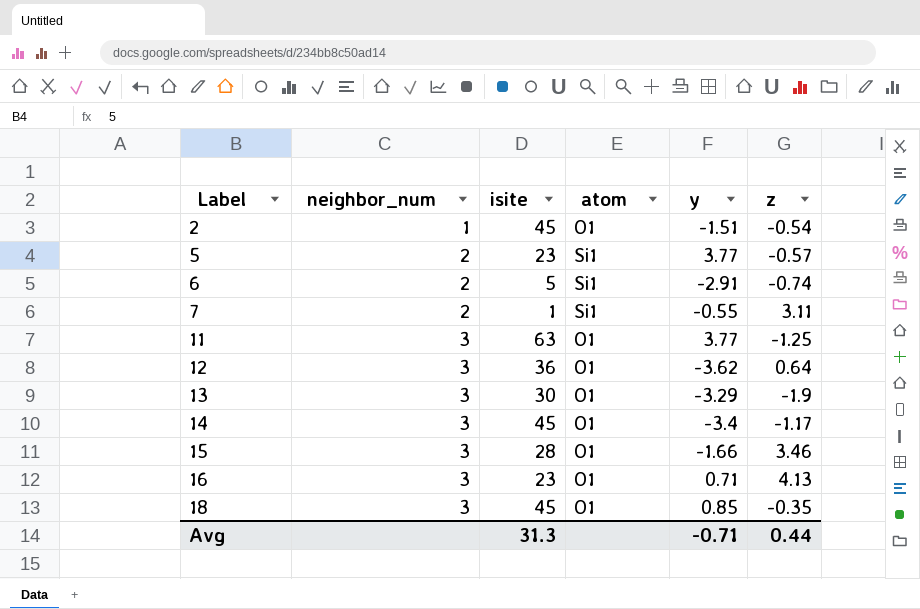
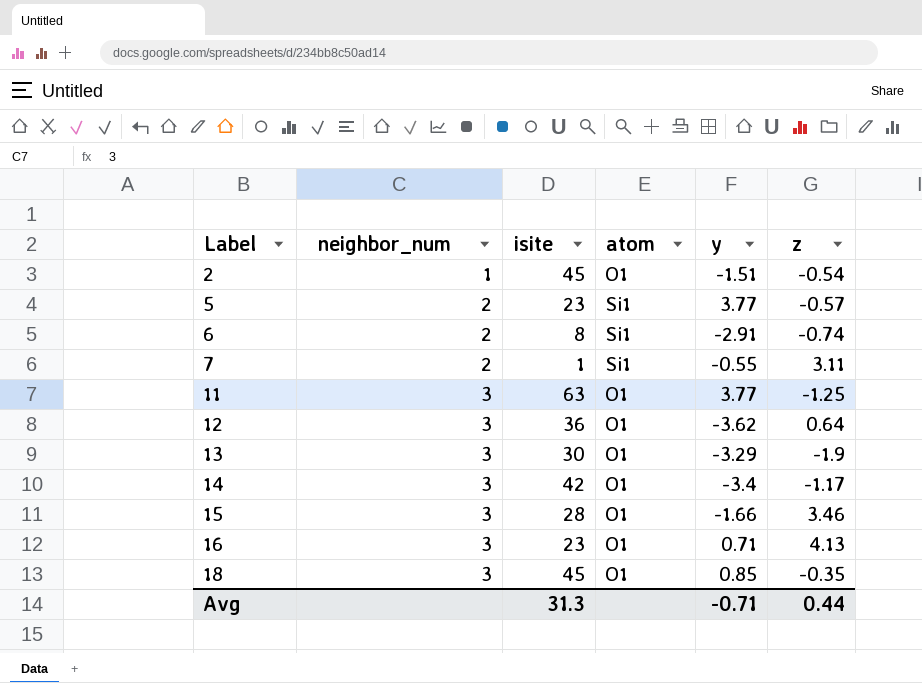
6 | isite: 5 -> 8
14 | isite: 45 -> 42

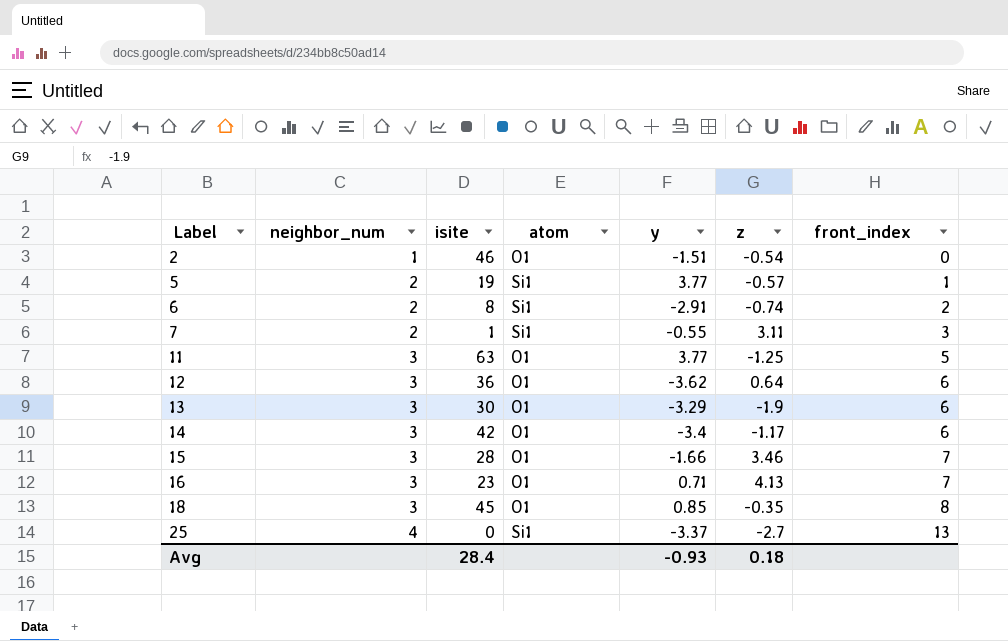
column front_index | position: none -> 7
2 | isite: 45 -> 46
5 | isite: 23 -> 19
row 25: none -> 4 | 0 | Si1 | -3.37 | -2.7 | 13
Avg | isite: 31.3 -> 28.4
Avg | y: -0.71 -> -0.93
Avg | z: 0.44 -> 0.18

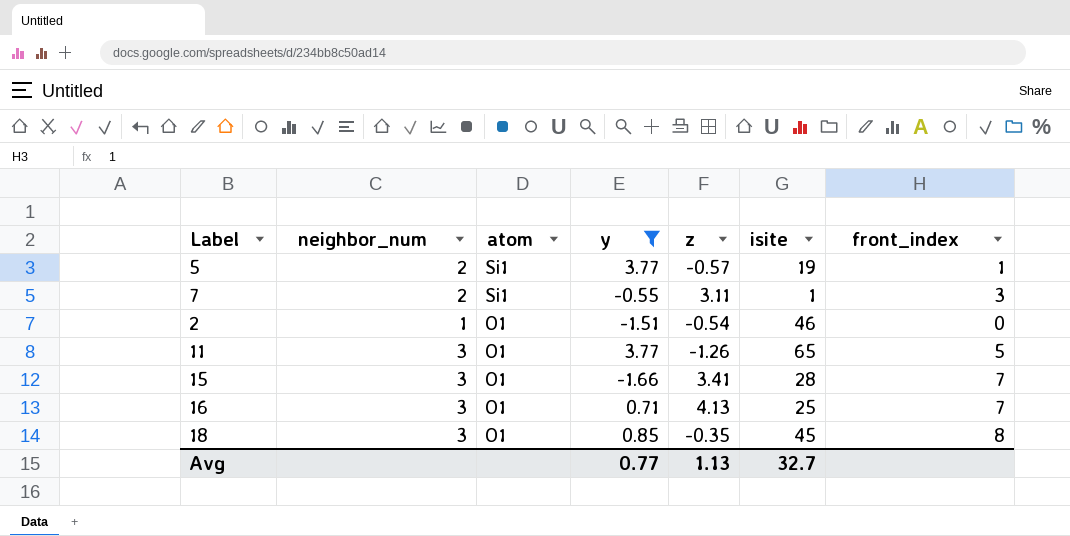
filter: none -> y >= -1.66
row order: Label ascending -> atom descending
column isite | position: 3 -> 6
11 | z: -1.25 -> -1.26
11 | isite: 63 -> 65
15 | z: 3.46 -> 3.41
16 | isite: 23 -> 25
Avg | y: -0.93 -> 0.77
Avg | z: 0.18 -> 1.13
Avg | isite: 28.4 -> 32.7

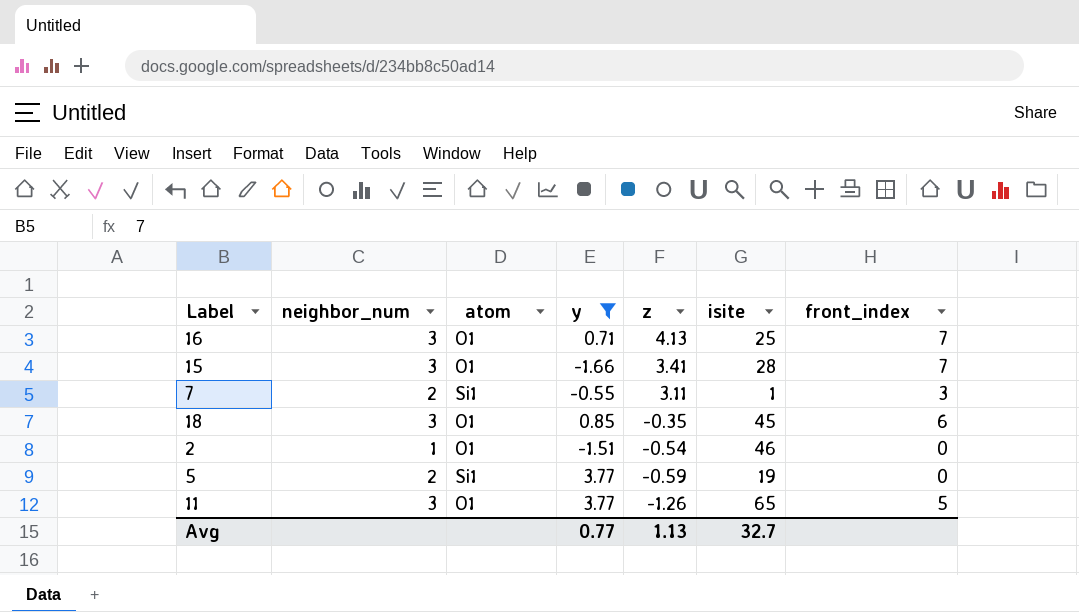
row order: atom descending -> z descending
18 | front_index: 8 -> 6
5 | z: -0.57 -> -0.59
5 | front_index: 1 -> 0

